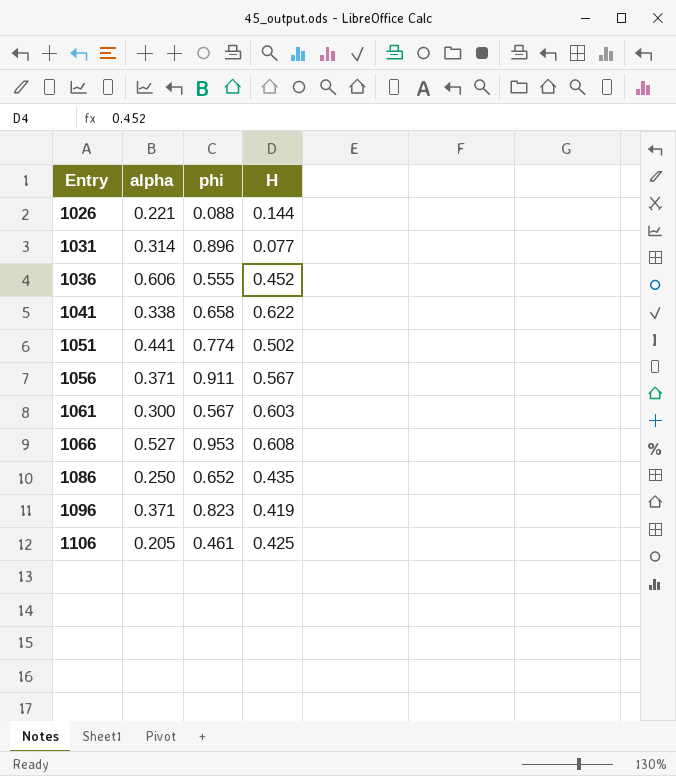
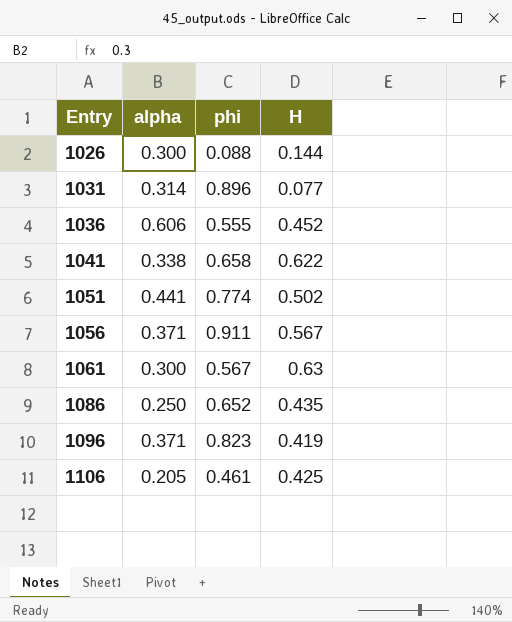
row 1066: 0.527 | 0.953 | 0.608 -> none
1026 | alpha: 0.221 -> 0.300
1061 | H: 0.603 -> 0.63

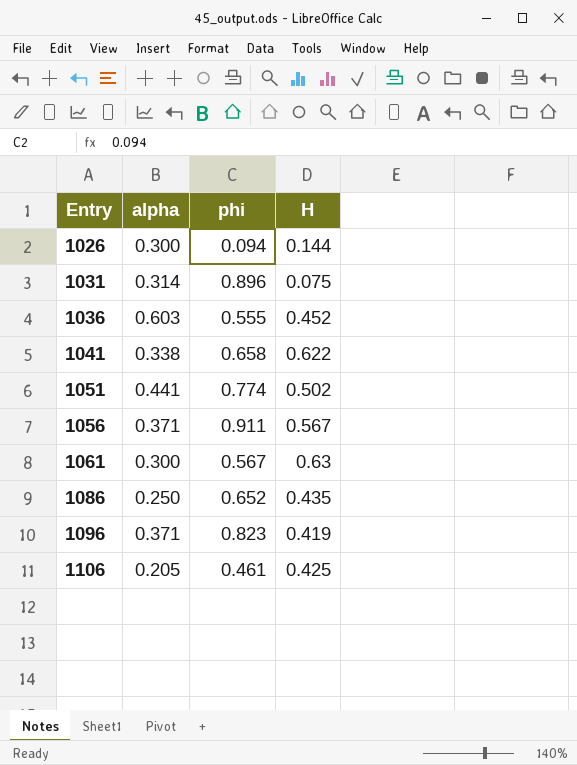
1026 | phi: 0.088 -> 0.094
1031 | H: 0.077 -> 0.075
1036 | alpha: 0.606 -> 0.603

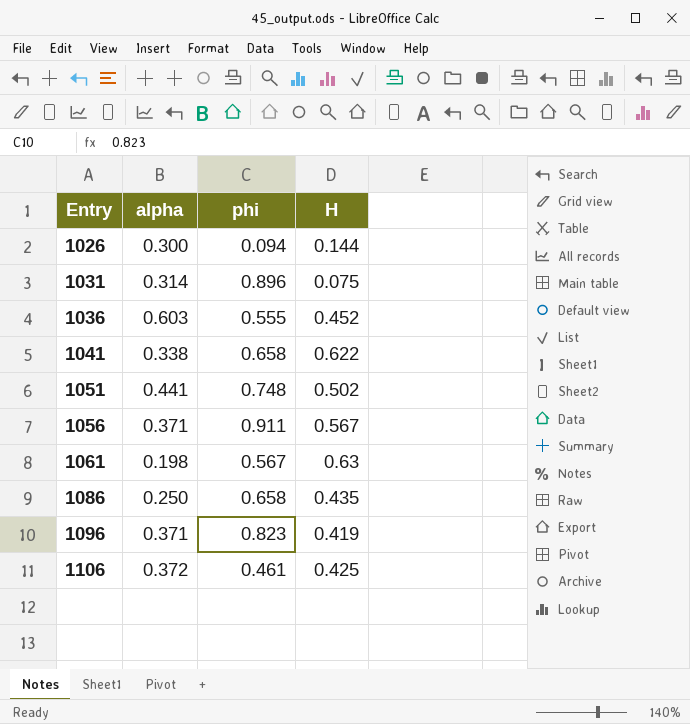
1051 | phi: 0.774 -> 0.748
1061 | alpha: 0.300 -> 0.198
1086 | phi: 0.652 -> 0.658
1106 | alpha: 0.205 -> 0.372

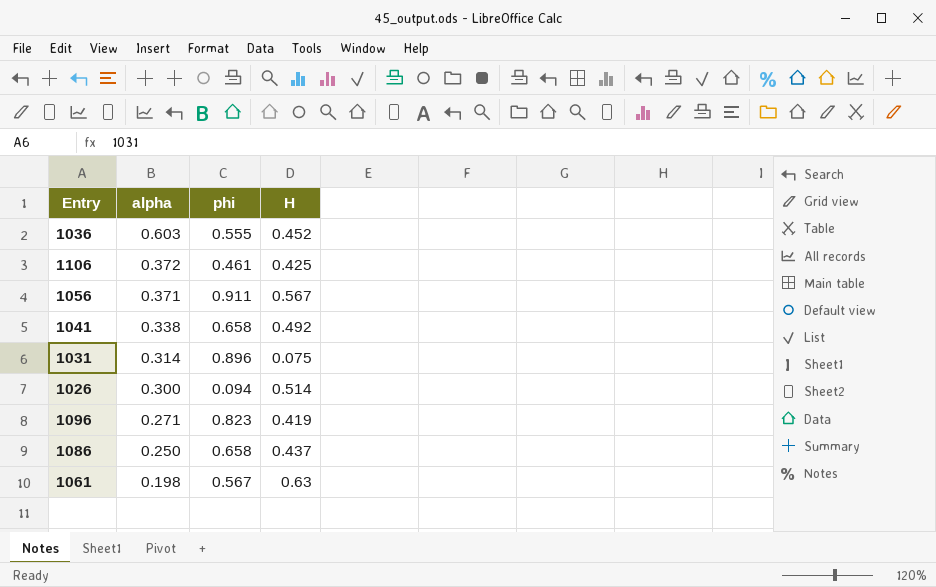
row order: Entry ascending -> alpha descending
row 1051: 0.441 | 0.748 | 0.502 -> none
1041 | H: 0.622 -> 0.492
1026 | H: 0.144 -> 0.514
1096 | alpha: 0.371 -> 0.271
1086 | H: 0.435 -> 0.437

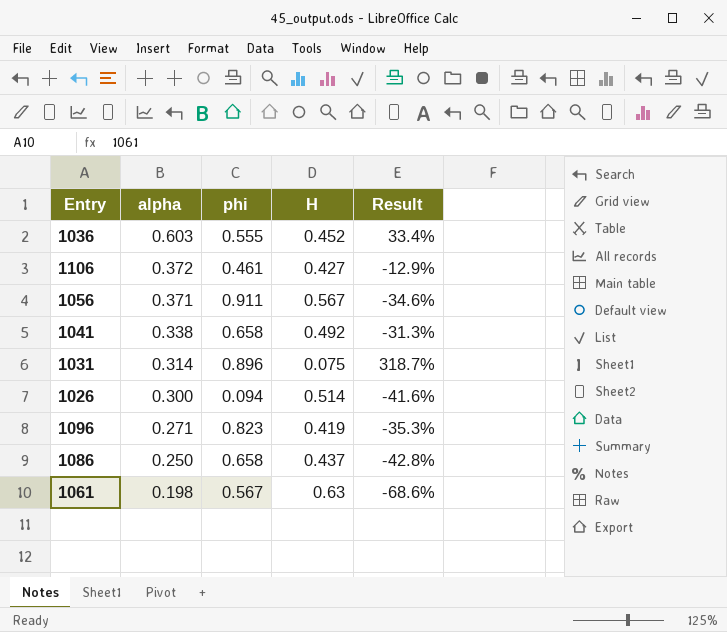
column Result | formula: none -> ([alpha] - [H]) / [H]
1106 | H: 0.425 -> 0.427

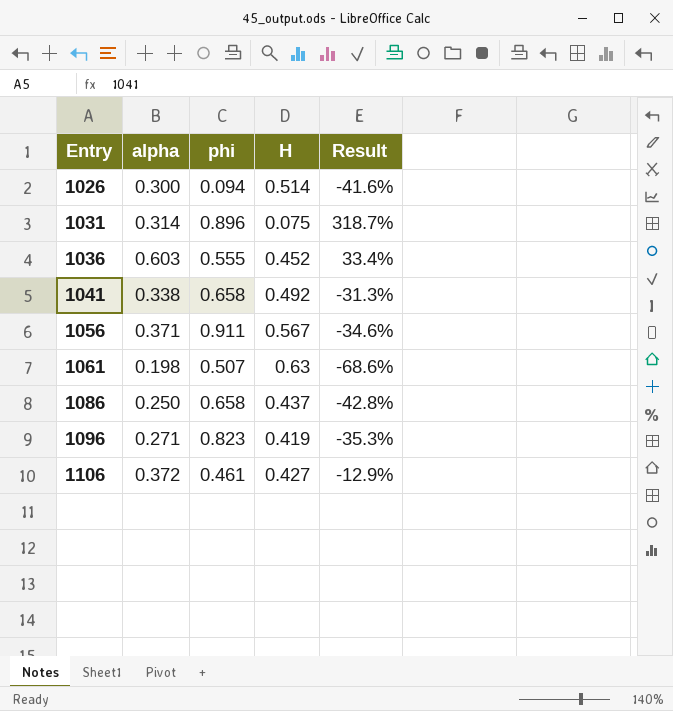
row order: alpha descending -> Entry ascending
1061 | phi: 0.567 -> 0.507

